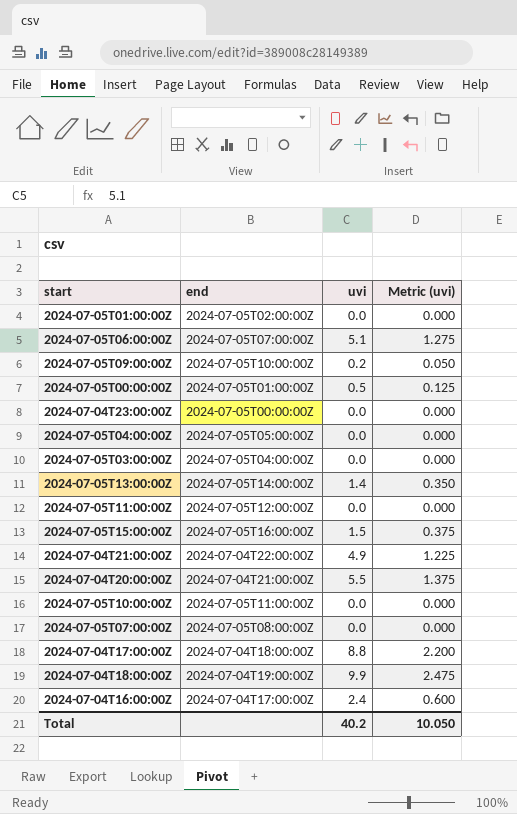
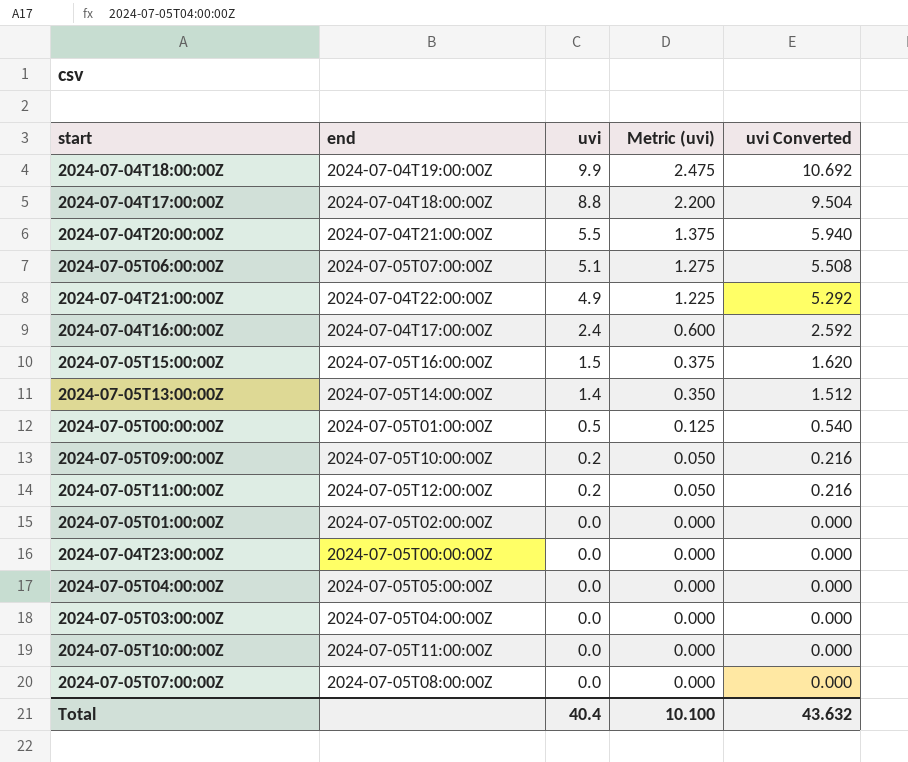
row order: none -> uvi descending
column uvi Converted | formula: none -> [uvi] * 1.08
2024-07-05T11:00:00Z | uvi: 0.0 -> 0.2
2024-07-05T11:00:00Z | Metric (uvi): 0.000 -> 0.050
Total | uvi: 40.2 -> 40.4
Total | Metric (uvi): 10.050 -> 10.100

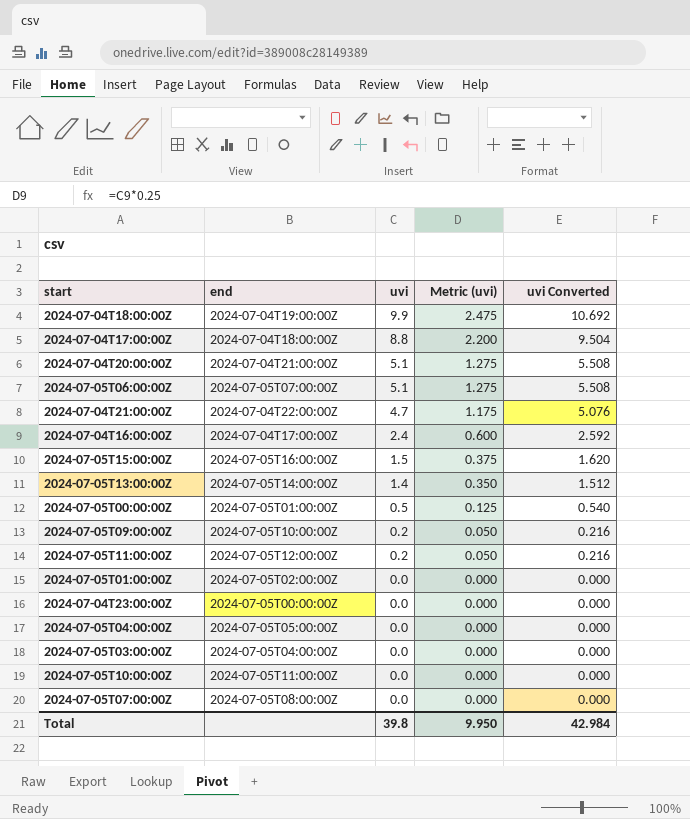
2024-07-04T20:00:00Z | uvi: 5.5 -> 5.1
2024-07-04T20:00:00Z | Metric (uvi): 1.375 -> 1.275
2024-07-04T20:00:00Z | uvi Converted: 5.940 -> 5.508
2024-07-04T21:00:00Z | uvi: 4.9 -> 4.7
2024-07-04T21:00:00Z | Metric (uvi): 1.225 -> 1.175
2024-07-04T21:00:00Z | uvi Converted: 5.292 -> 5.076
Total | uvi: 40.4 -> 39.8
Total | Metric (uvi): 10.100 -> 9.950
Total | uvi Converted: 43.632 -> 42.984

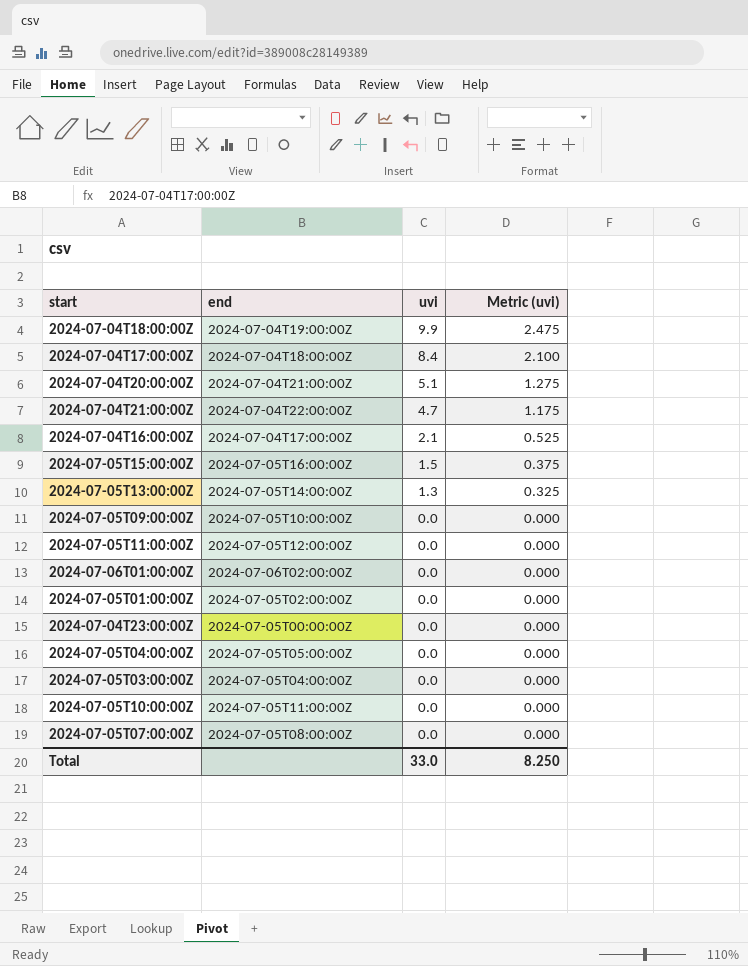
column uvi Converted | formula: [uvi] * 1.08 -> none
row 2024-07-05T06:00:00Z: 2024-07-05T07:00:00Z | 5.1 | 1.275 | 5.508 -> none
row 2024-07-05T00:00:00Z: 2024-07-05T01:00:00Z | 0.5 | 0.125 | 0.540 -> none
2024-07-04T17:00:00Z | uvi: 8.8 -> 8.4
2024-07-04T17:00:00Z | Metric (uvi): 2.200 -> 2.100
2024-07-04T16:00:00Z | uvi: 2.4 -> 2.1
2024-07-04T16:00:00Z | Metric (uvi): 0.600 -> 0.525
2024-07-05T13:00:00Z | uvi: 1.4 -> 1.3
2024-07-05T13:00:00Z | Metric (uvi): 0.350 -> 0.325
2024-07-05T09:00:00Z | uvi: 0.2 -> 0.0
2024-07-05T09:00:00Z | Metric (uvi): 0.050 -> 0.000
2024-07-05T11:00:00Z | uvi: 0.2 -> 0.0
2024-07-05T11:00:00Z | Metric (uvi): 0.050 -> 0.000
row 2024-07-06T01:00:00Z: none -> 2024-07-06T02:00:00Z | 0.0 | 0.000
Total | uvi: 39.8 -> 33.0
Total | Metric (uvi): 9.950 -> 8.250

